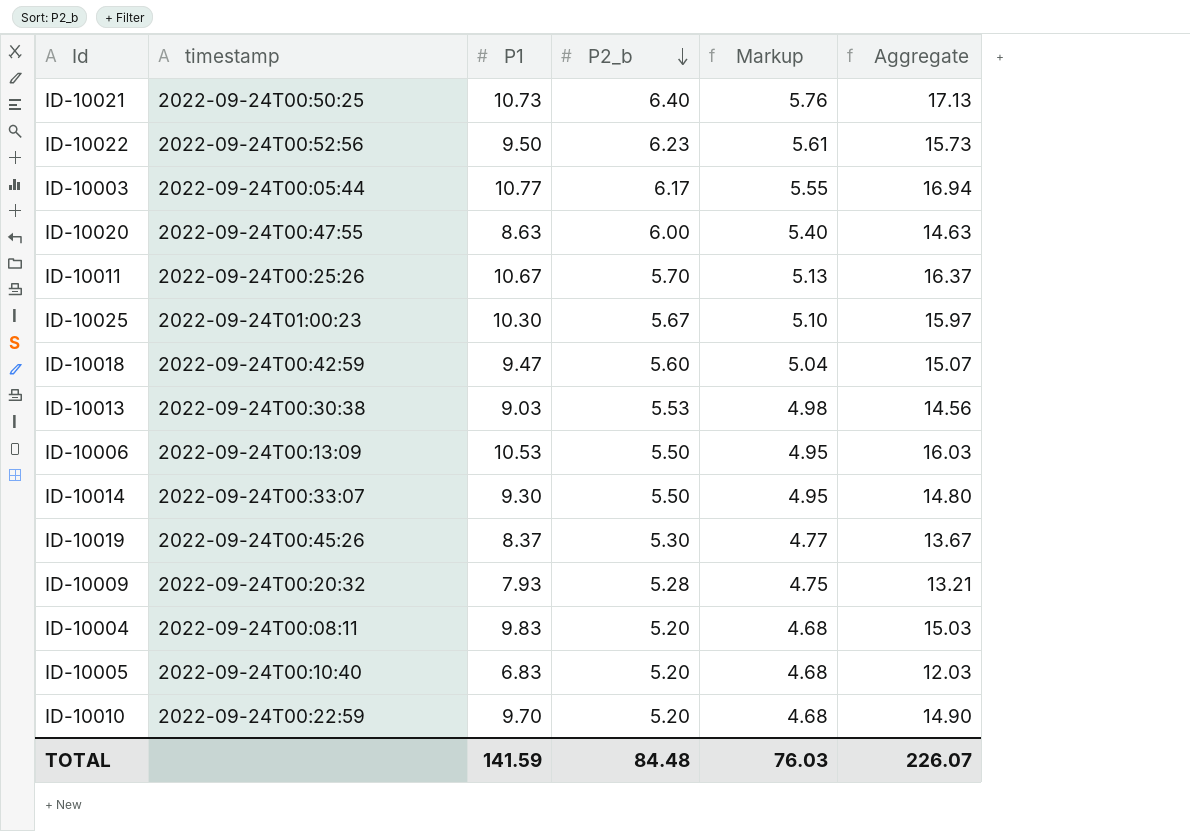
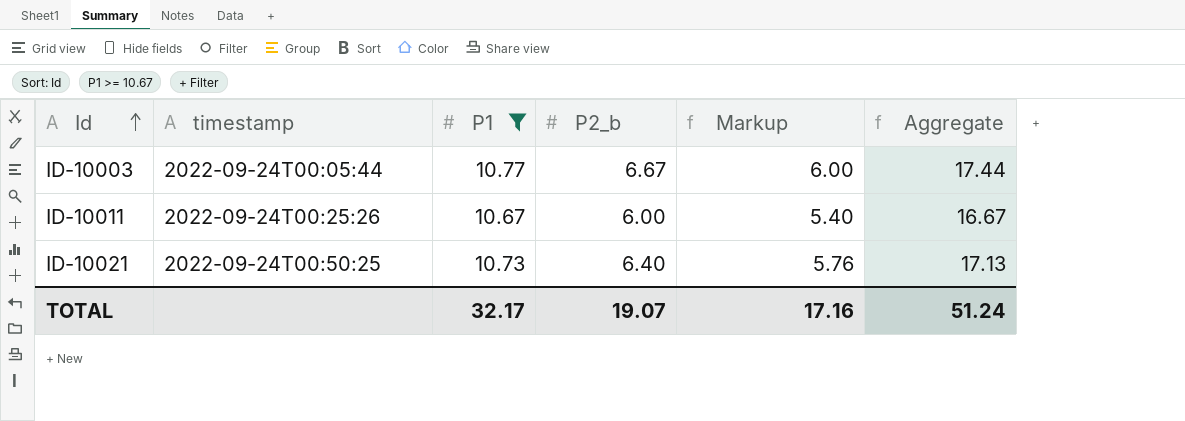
filter: none -> P1 >= 10.67
row order: P2_b descending -> Id ascending
ID-10003 | P2_b: 6.17 -> 6.67
ID-10003 | Markup: 5.55 -> 6.00
ID-10003 | Aggregate: 16.94 -> 17.44
ID-10011 | P2_b: 5.70 -> 6.00
ID-10011 | Markup: 5.13 -> 5.40
ID-10011 | Aggregate: 16.37 -> 16.67
TOTAL | P1: 141.59 -> 32.17
TOTAL | P2_b: 84.48 -> 19.07
TOTAL | Markup: 76.03 -> 17.16
TOTAL | Aggregate: 226.07 -> 51.24

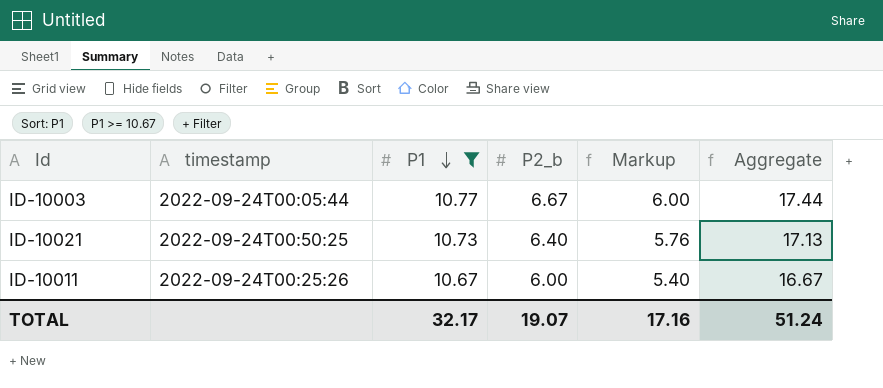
row order: Id ascending -> P1 descending

